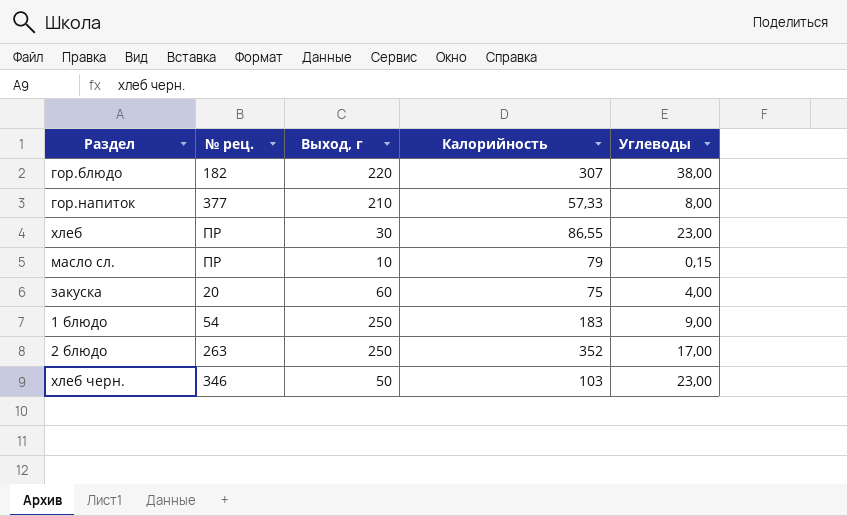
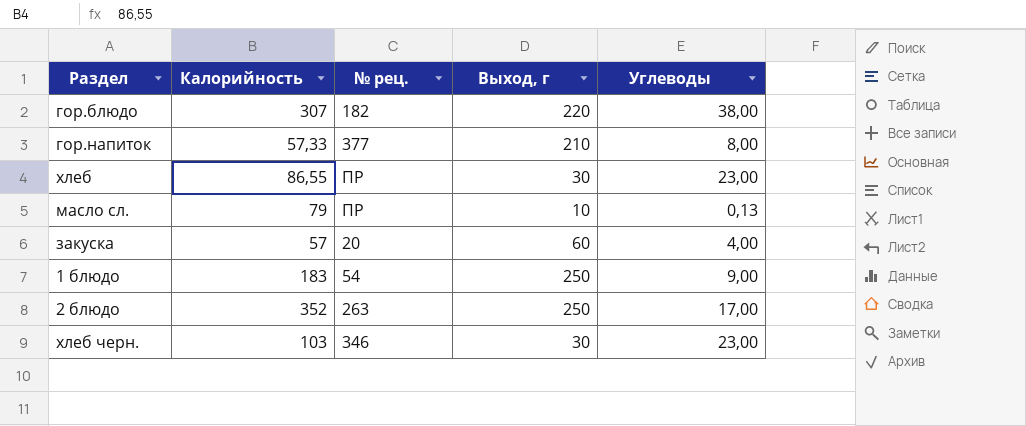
column Калорийность | position: 4 -> 2
масло сл. | Углеводы: 0,15 -> 0,13
закуска | Калорийность: 75 -> 57
хлеб черн. | Выход, г: 50 -> 30

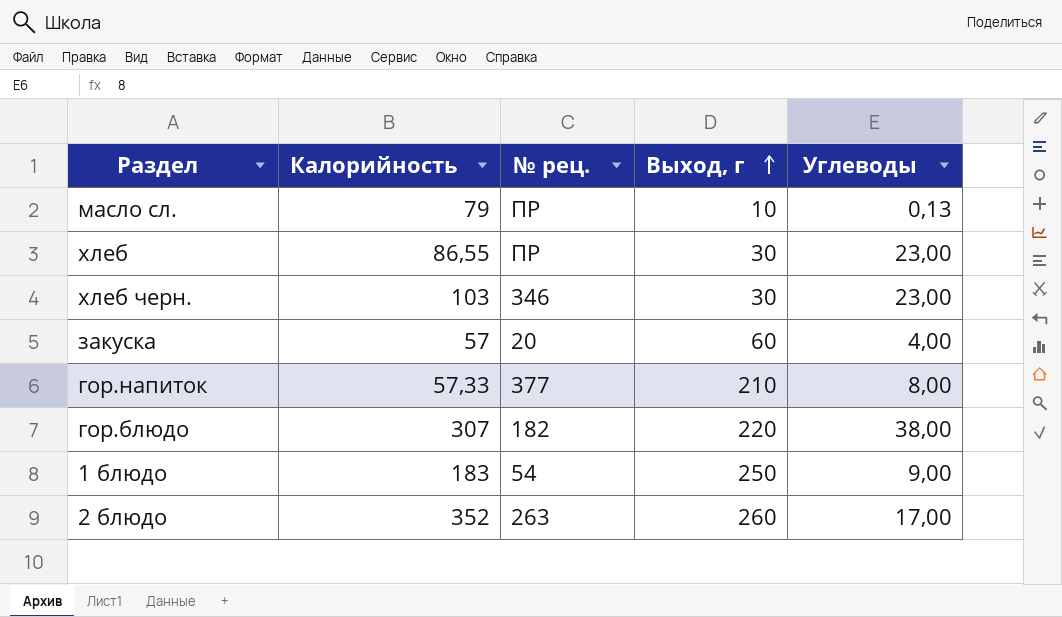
row order: none -> Выход, г ascending
2 блюдо | Выход, г: 250 -> 260

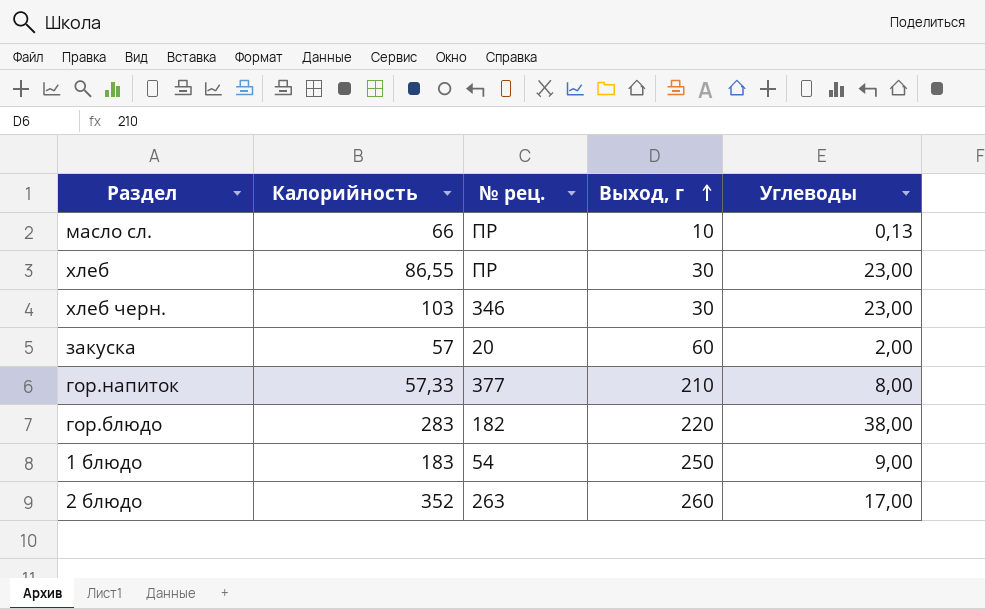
масло сл. | Калорийность: 79 -> 66
закуска | Углеводы: 4,00 -> 2,00
гор.блюдо | Калорийность: 307 -> 283

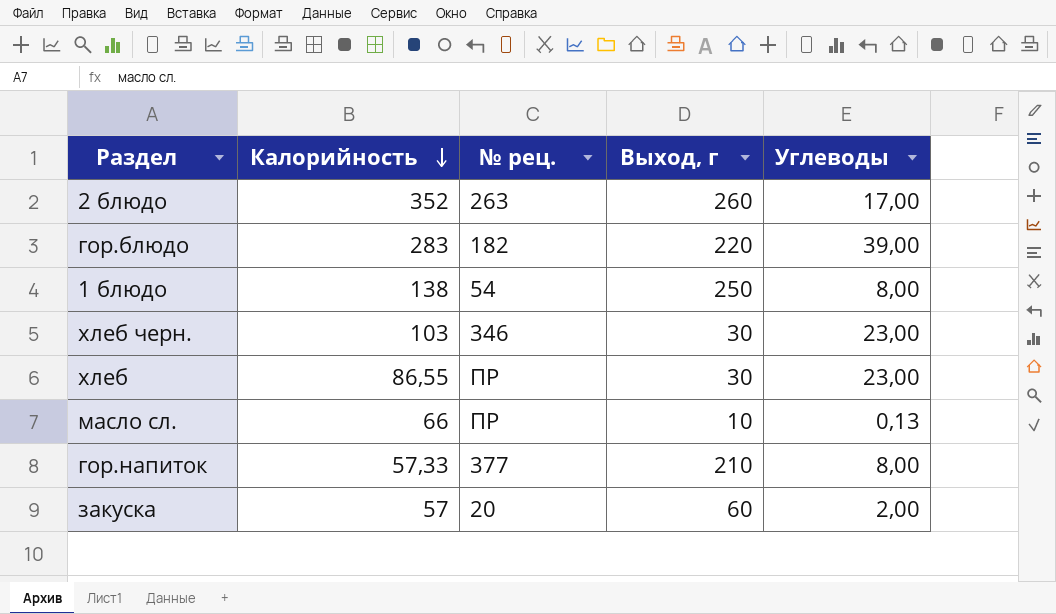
row order: Выход, г ascending -> Калорийность descending
гор.блюдо | Углеводы: 38,00 -> 39,00
1 блюдо | Калорийность: 183 -> 138
1 блюдо | Углеводы: 9,00 -> 8,00

